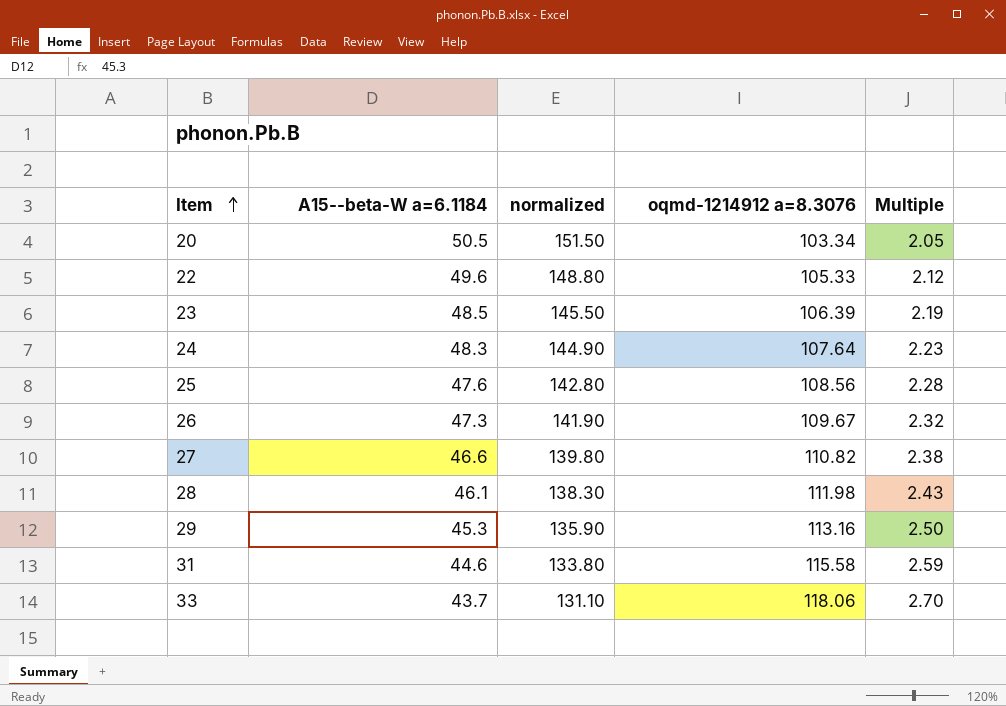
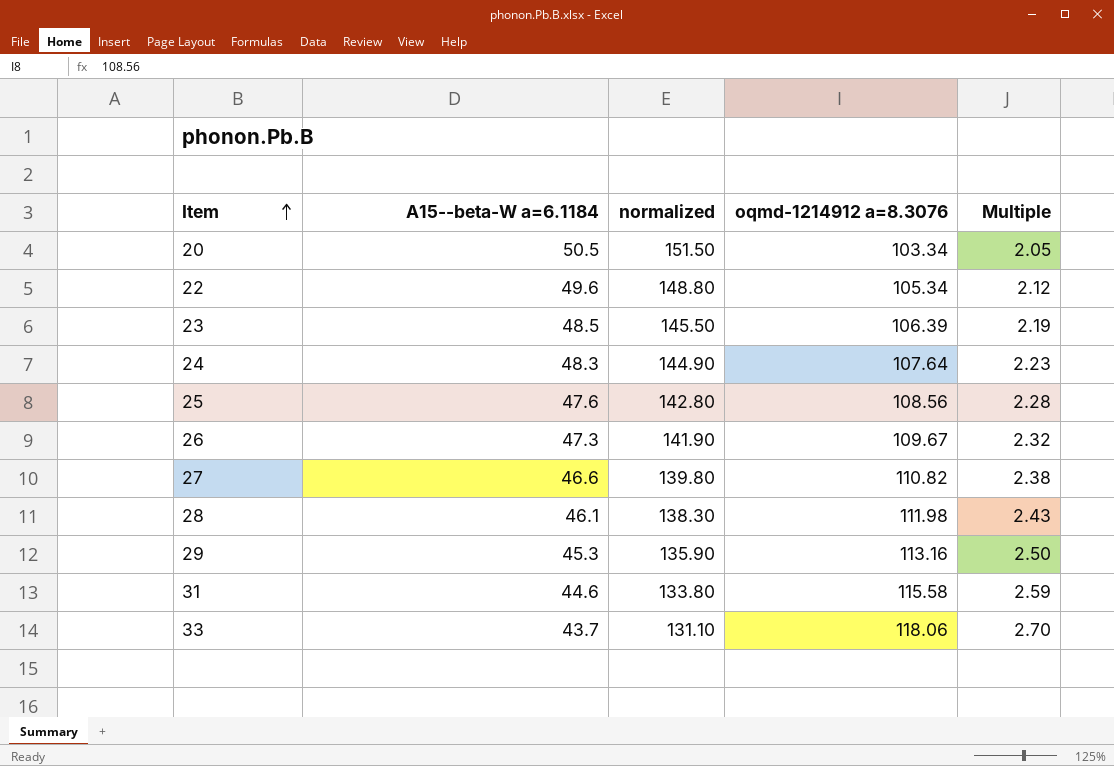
22 | oqmd-1214912 a=8.3076: 105.33 -> 105.34

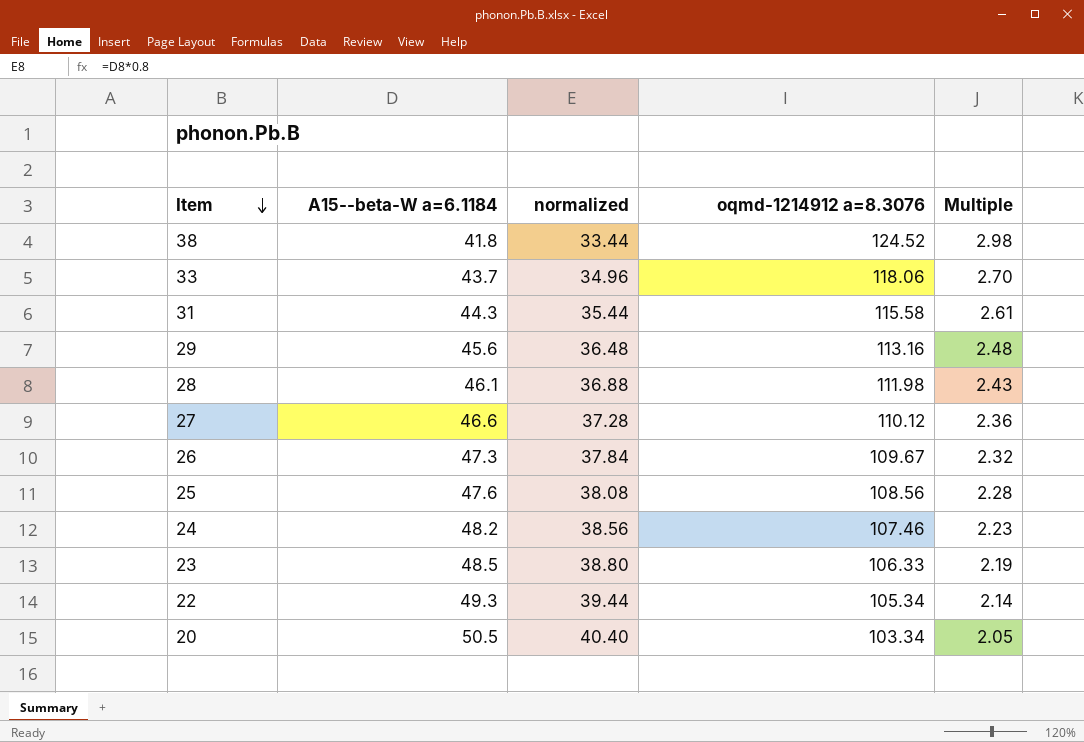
row order: Item ascending -> Item descending
column normalized | formula: [A15--beta-W a=6.1184] * 3 -> [A15--beta-W a=6.1184] * 0.8
row 38: none -> 41.8 | 33.44 | 124.52 | 2.98
31 | A15--beta-W a=6.1184: 44.6 -> 44.3
31 | Multiple: 2.59 -> 2.61
29 | A15--beta-W a=6.1184: 45.3 -> 45.6
29 | Multiple: 2.50 -> 2.48
27 | oqmd-1214912 a=8.3076: 110.82 -> 110.12
27 | Multiple: 2.38 -> 2.36
24 | A15--beta-W a=6.1184: 48.3 -> 48.2
24 | oqmd-1214912 a=8.3076: 107.64 -> 107.46
23 | oqmd-1214912 a=8.3076: 106.39 -> 106.33
22 | A15--beta-W a=6.1184: 49.6 -> 49.3
22 | Multiple: 2.12 -> 2.14

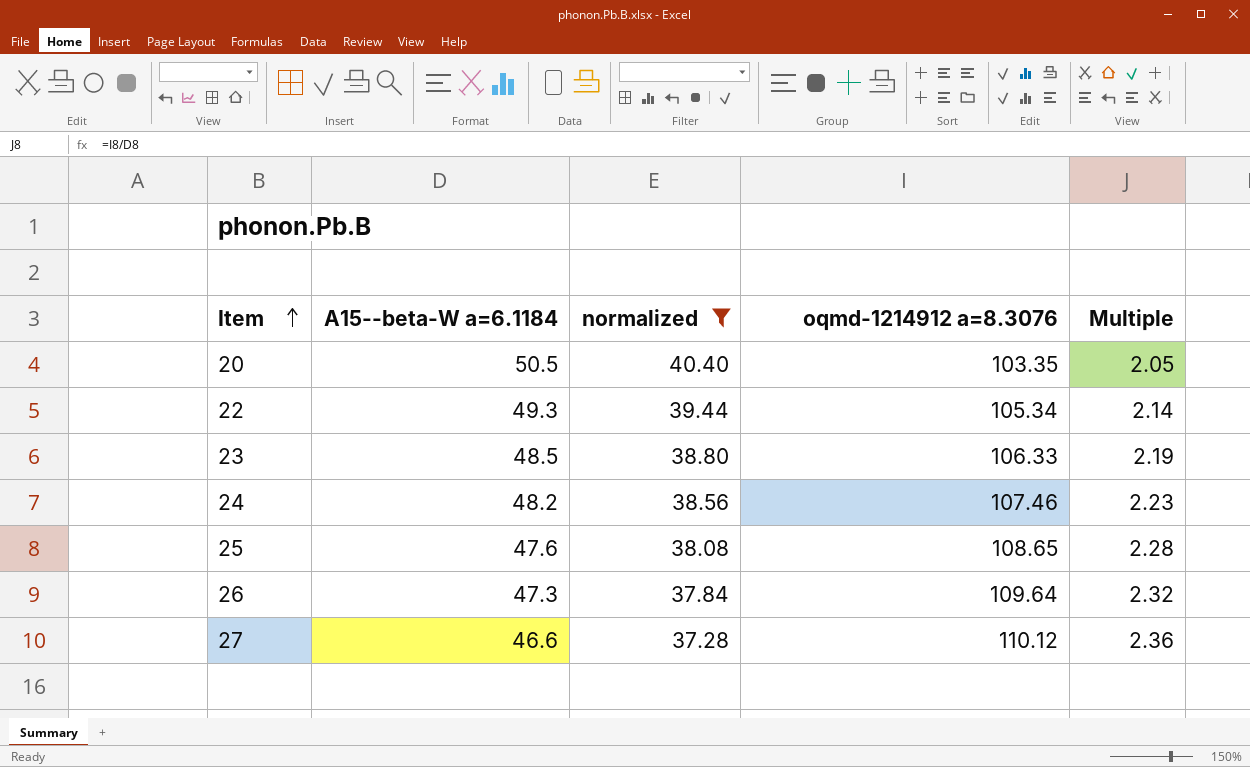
filter: none -> normalized >= 37.28
row order: Item descending -> Item ascending
20 | oqmd-1214912 a=8.3076: 103.34 -> 103.35
25 | oqmd-1214912 a=8.3076: 108.56 -> 108.65
26 | oqmd-1214912 a=8.3076: 109.67 -> 109.64

